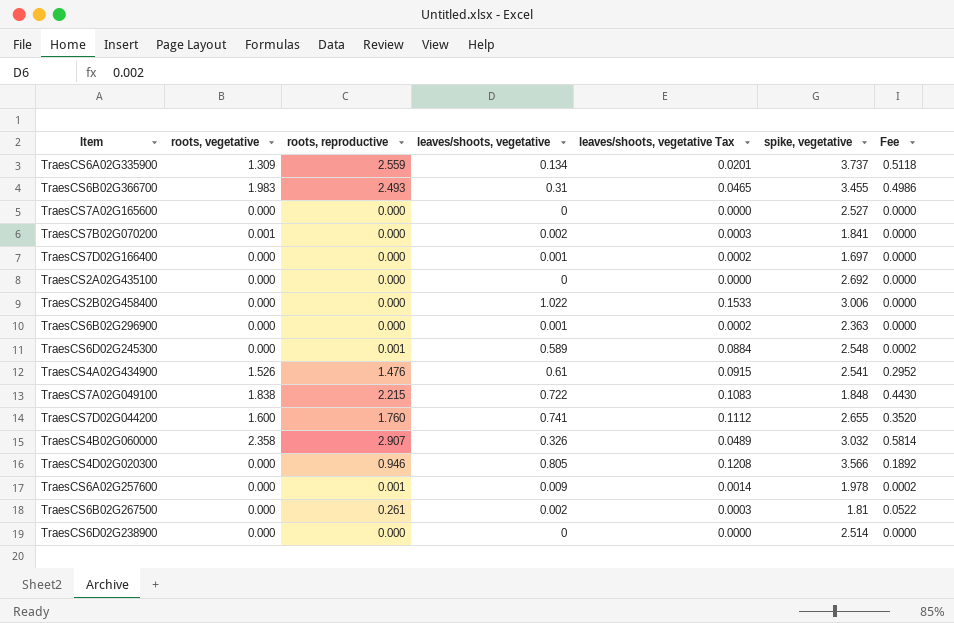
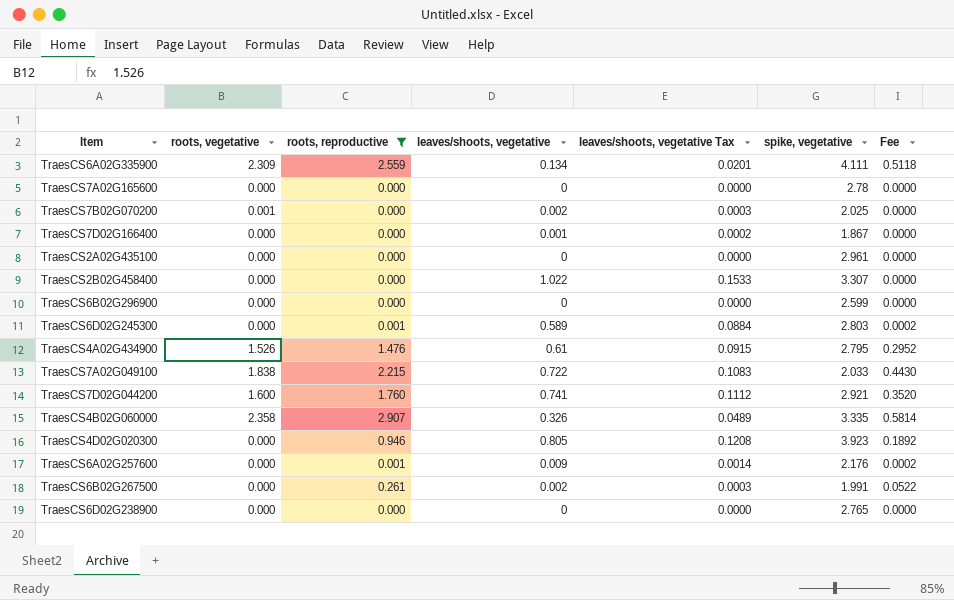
filter: none -> roots, reproductive != 2.493
TraesCS6A02G335900 | roots, vegetative: 1.309 -> 2.309
TraesCS6A02G335900 | spike, vegetative: 3.737 -> 4.111
TraesCS7A02G165600 | spike, vegetative: 2.527 -> 2.78
TraesCS7B02G070200 | spike, vegetative: 1.841 -> 2.025
TraesCS7D02G166400 | spike, vegetative: 1.697 -> 1.867
TraesCS2A02G435100 | spike, vegetative: 2.692 -> 2.961
TraesCS2B02G458400 | spike, vegetative: 3.006 -> 3.307
TraesCS6B02G296900 | leaves/shoots, vegetative: 0.001 -> 0
TraesCS6B02G296900 | leaves/shoots, vegetative Tax: 0.0002 -> 0.0000
TraesCS6B02G296900 | spike, vegetative: 2.363 -> 2.599
TraesCS6D02G245300 | spike, vegetative: 2.548 -> 2.803
TraesCS4A02G434900 | spike, vegetative: 2.541 -> 2.795
TraesCS7A02G049100 | spike, vegetative: 1.848 -> 2.033
TraesCS7D02G044200 | spike, vegetative: 2.655 -> 2.921
TraesCS4B02G060000 | spike, vegetative: 3.032 -> 3.335
TraesCS4D02G020300 | spike, vegetative: 3.566 -> 3.923
TraesCS6A02G257600 | spike, vegetative: 1.978 -> 2.176
TraesCS6B02G267500 | spike, vegetative: 1.81 -> 1.991
TraesCS6D02G238900 | spike, vegetative: 2.514 -> 2.765

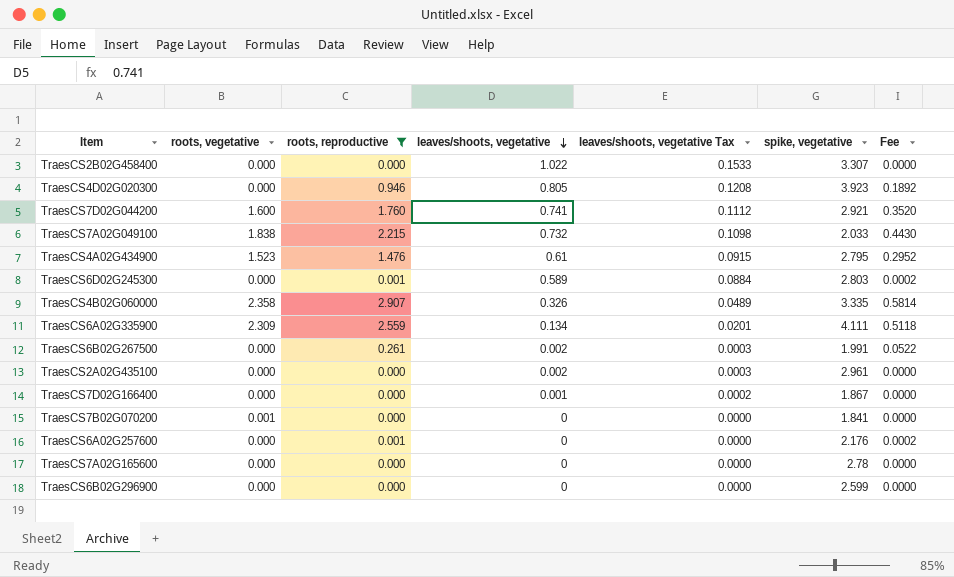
row order: none -> leaves/shoots, vegetative descending
row TraesCS6D02G238900: 0.000 | 0.000 | 0 | 0.0000 | 2.765 | 0.0000 -> none
TraesCS7A02G049100 | leaves/shoots, vegetative: 0.722 -> 0.732
TraesCS7A02G049100 | leaves/shoots, vegetative Tax: 0.1083 -> 0.1098
TraesCS4A02G434900 | roots, vegetative: 1.526 -> 1.523
TraesCS2A02G435100 | leaves/shoots, vegetative: 0 -> 0.002
TraesCS2A02G435100 | leaves/shoots, vegetative Tax: 0.0000 -> 0.0003
TraesCS7B02G070200 | leaves/shoots, vegetative: 0.002 -> 0
TraesCS7B02G070200 | leaves/shoots, vegetative Tax: 0.0003 -> 0.0000
TraesCS7B02G070200 | spike, vegetative: 2.025 -> 1.841
TraesCS6A02G257600 | leaves/shoots, vegetative: 0.009 -> 0
TraesCS6A02G257600 | leaves/shoots, vegetative Tax: 0.0014 -> 0.0000

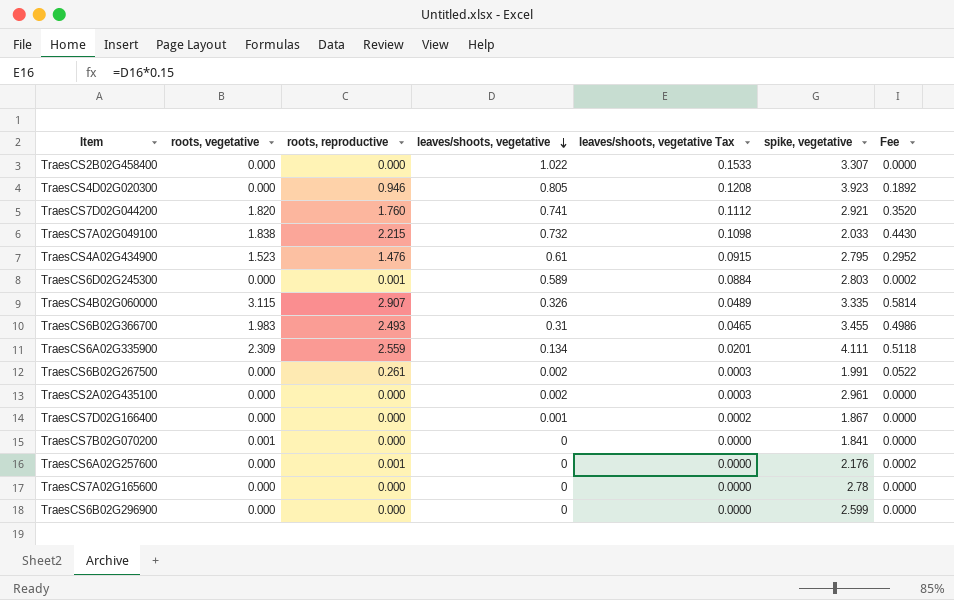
filter: roots, reproductive != 2.493 -> none
TraesCS7D02G044200 | roots, vegetative: 1.600 -> 1.820
TraesCS4B02G060000 | roots, vegetative: 2.358 -> 3.115

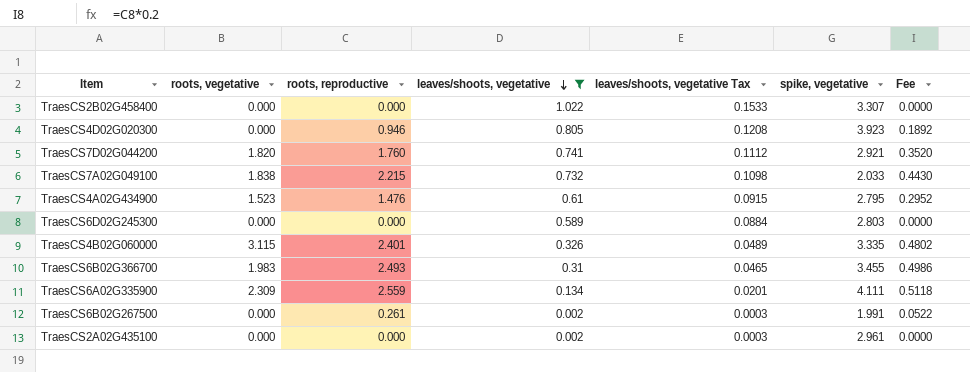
filter: none -> leaves/shoots, vegetative >= 0.002
TraesCS6D02G245300 | roots, reproductive: 0.001 -> 0.000
TraesCS6D02G245300 | Fee: 0.0002 -> 0.0000
TraesCS4B02G060000 | roots, reproductive: 2.907 -> 2.401
TraesCS4B02G060000 | Fee: 0.5814 -> 0.4802

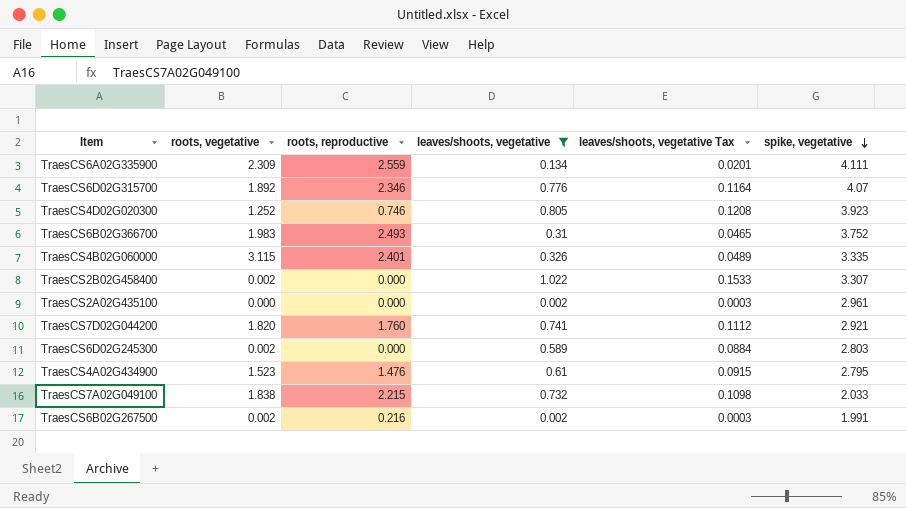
row order: leaves/shoots, vegetative descending -> spike, vegetative descending
column Fee | formula: [roots, reproductive] * 0.2 -> none
row TraesCS6D02G315700: none -> 1.892 | 2.346 | 0.776 | 0.1164 | 4.07
TraesCS4D02G020300 | roots, vegetative: 0.000 -> 1.252
TraesCS4D02G020300 | roots, reproductive: 0.946 -> 0.746
TraesCS6B02G366700 | spike, vegetative: 3.455 -> 3.752
TraesCS2B02G458400 | roots, vegetative: 0.000 -> 0.002
TraesCS6D02G245300 | roots, vegetative: 0.000 -> 0.002
TraesCS6B02G267500 | roots, vegetative: 0.000 -> 0.002
TraesCS6B02G267500 | roots, reproductive: 0.261 -> 0.216

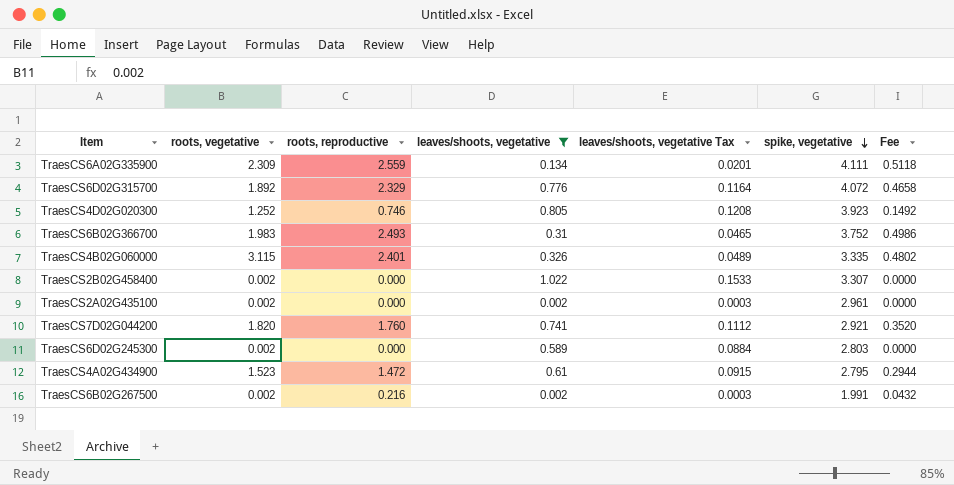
column Fee | formula: none -> [roots, reproductive] * 0.2
row TraesCS7A02G049100: 1.838 | 2.215 | 0.732 | 0.1098 | 2.033 -> none
TraesCS6D02G315700 | roots, reproductive: 2.346 -> 2.329
TraesCS6D02G315700 | spike, vegetative: 4.07 -> 4.072
TraesCS2A02G435100 | roots, vegetative: 0.000 -> 0.002
TraesCS4A02G434900 | roots, reproductive: 1.476 -> 1.472

